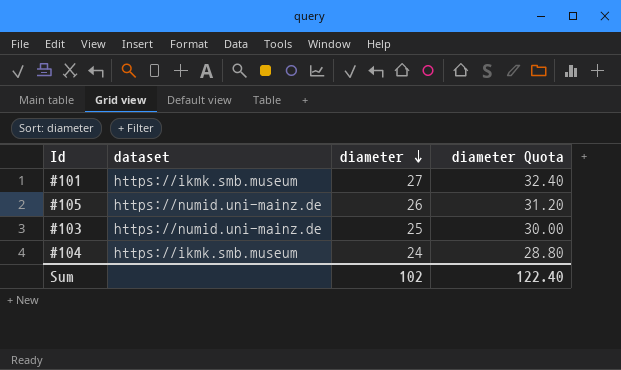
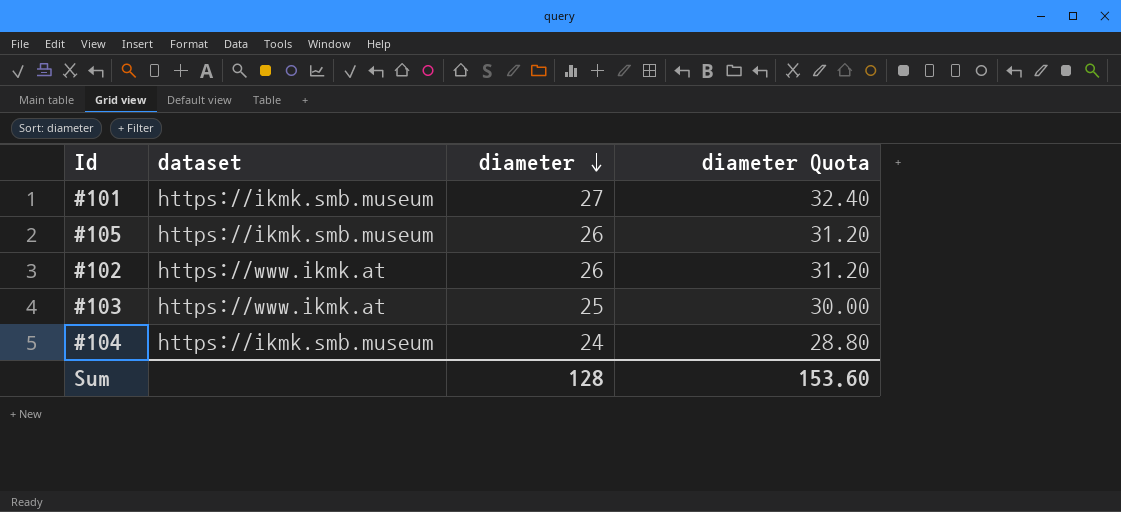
#105 | dataset: https://numid.uni-mainz.de -> https://ikmk.smb.museum
row #102: none -> https://www.ikmk.at | 26 | 31.20
#103 | dataset: https://numid.uni-mainz.de -> https://www.ikmk.at
Sum | diameter: 102 -> 128
Sum | diameter Quota: 122.40 -> 153.60

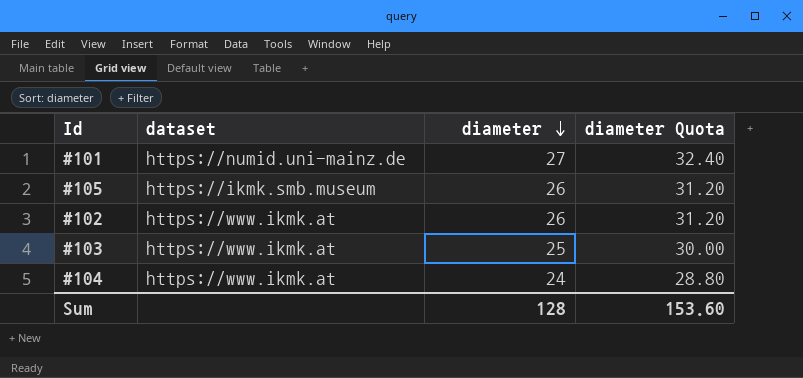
#101 | dataset: https://ikmk.smb.museum -> https://numid.uni-mainz.de
#104 | dataset: https://ikmk.smb.museum -> https://www.ikmk.at

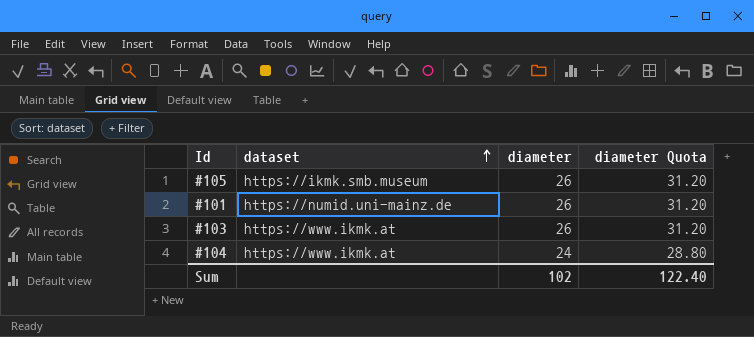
row order: diameter descending -> dataset ascending
row #102: https://www.ikmk.at | 26 | 31.20 -> none
#101 | diameter: 27 -> 26
#101 | diameter Quota: 32.40 -> 31.20
#103 | diameter: 25 -> 26
#103 | diameter Quota: 30.00 -> 31.20
Sum | diameter: 128 -> 102
Sum | diameter Quota: 153.60 -> 122.40

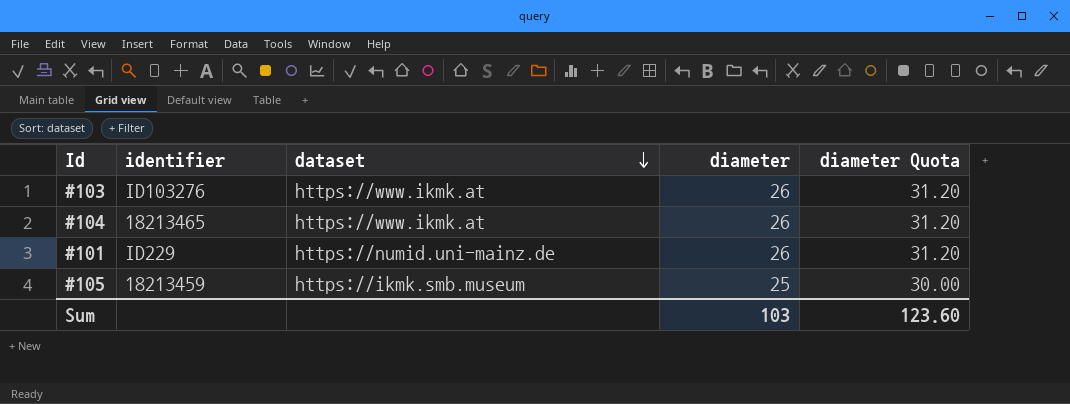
row order: dataset ascending -> dataset descending
column identifier | position: none -> 2
#104 | diameter: 24 -> 26
#104 | diameter Quota: 28.80 -> 31.20
#105 | diameter: 26 -> 25
#105 | diameter Quota: 31.20 -> 30.00
Sum | diameter: 102 -> 103
Sum | diameter Quota: 122.40 -> 123.60

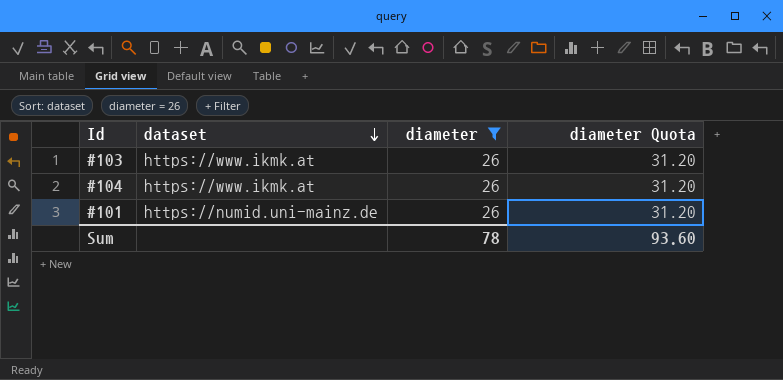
filter: none -> diameter = 26
column identifier | position: 2 -> none
Sum | diameter: 103 -> 78
Sum | diameter Quota: 123.60 -> 93.60

